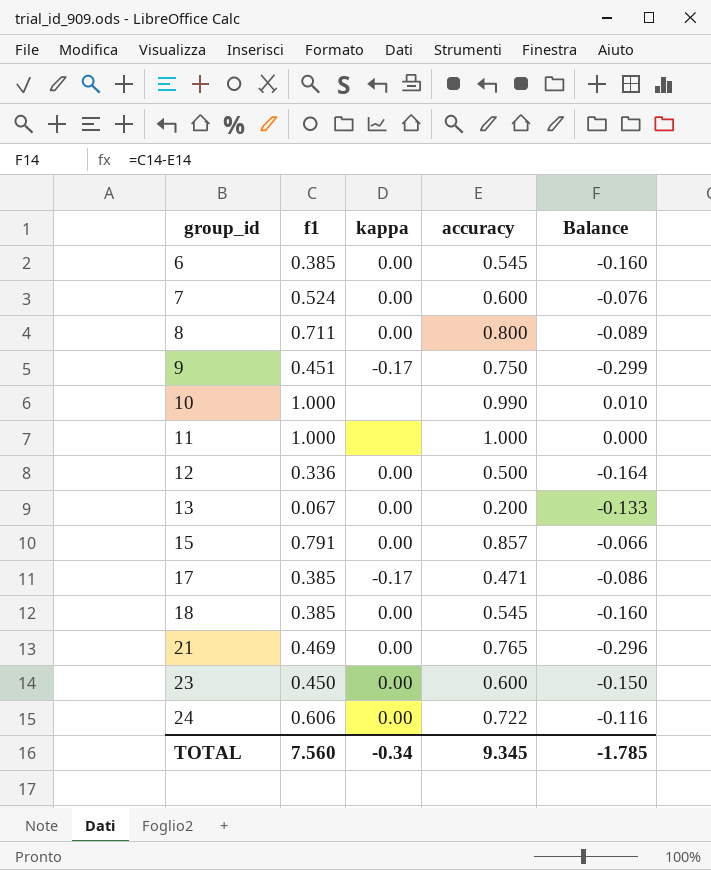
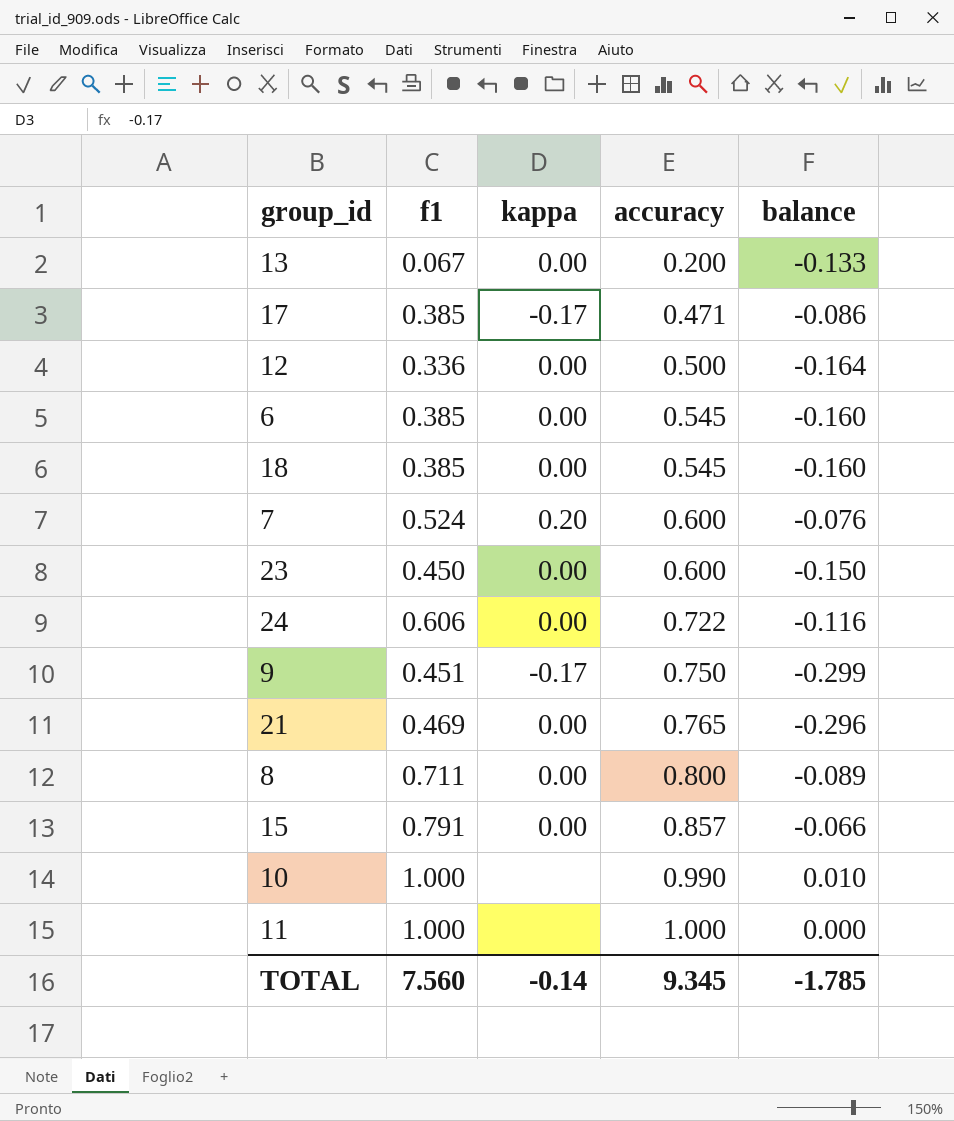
row order: group_id ascending -> accuracy ascending
column name: Balance -> balance
7 | kappa: 0.00 -> 0.20
TOTAL | kappa: -0.34 -> -0.14

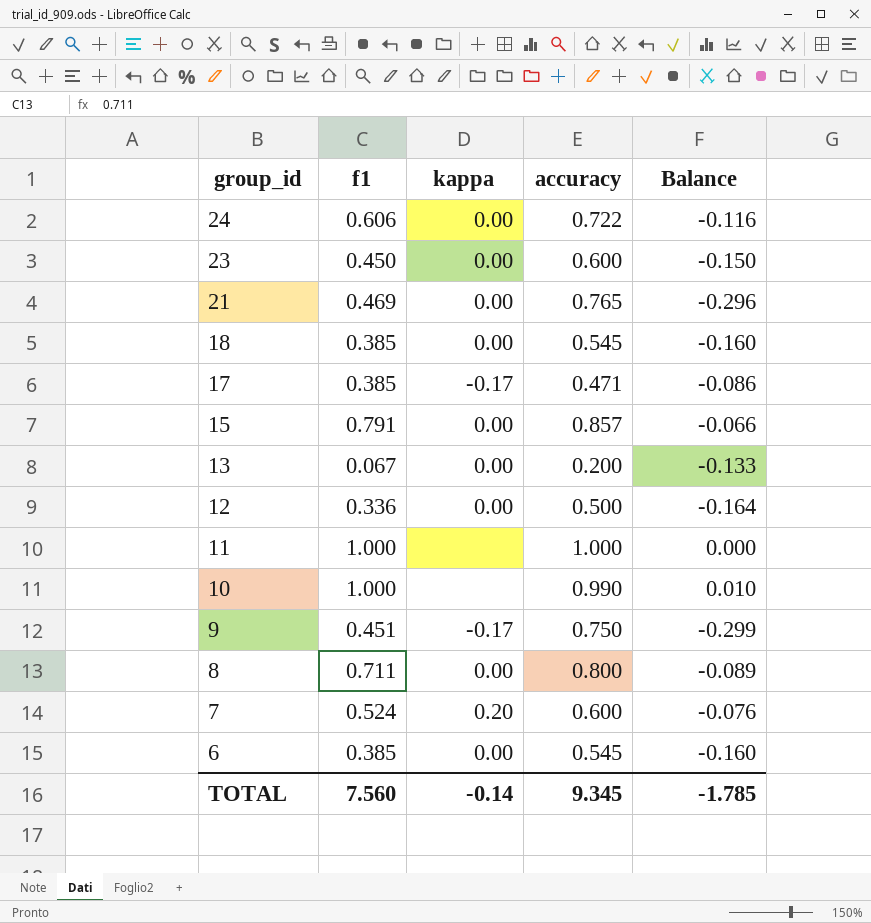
row order: accuracy ascending -> group_id descending
column name: balance -> Balance

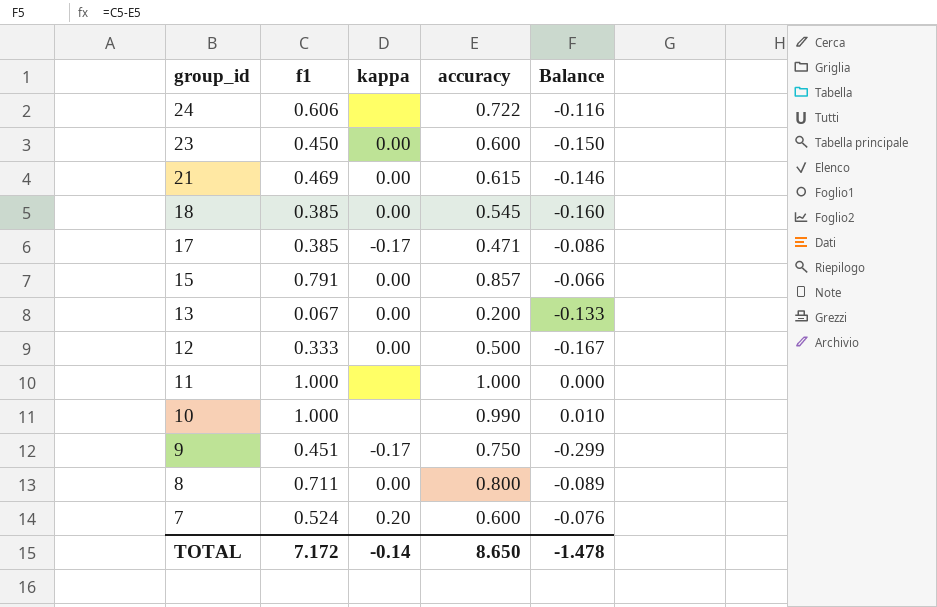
row 6: 0.385 | 0.00 | 0.545 | -0.160 -> none
24 | kappa: 0.00 -> none
21 | accuracy: 0.765 -> 0.615
21 | Balance: -0.296 -> -0.146
12 | f1: 0.336 -> 0.333
12 | Balance: -0.164 -> -0.167
TOTAL | f1: 7.560 -> 7.172
TOTAL | accuracy: 9.345 -> 8.650
TOTAL | Balance: -1.785 -> -1.478

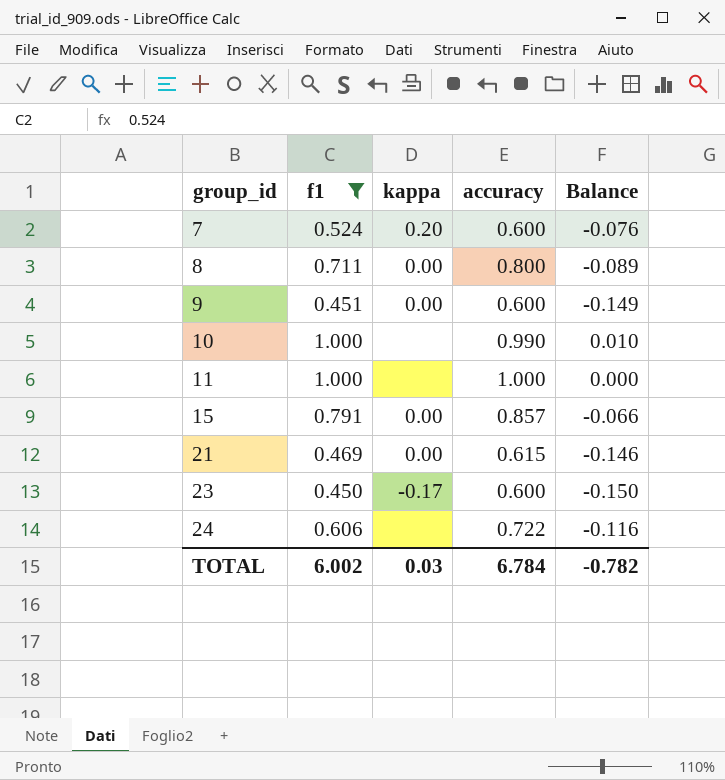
filter: none -> f1 >= 0.450
row order: group_id descending -> group_id ascending
9 | kappa: -0.17 -> 0.00
9 | accuracy: 0.750 -> 0.600
9 | Balance: -0.299 -> -0.149
23 | kappa: 0.00 -> -0.17
TOTAL | f1: 7.172 -> 6.002
TOTAL | kappa: -0.14 -> 0.03
TOTAL | accuracy: 8.650 -> 6.784
TOTAL | Balance: -1.478 -> -0.782

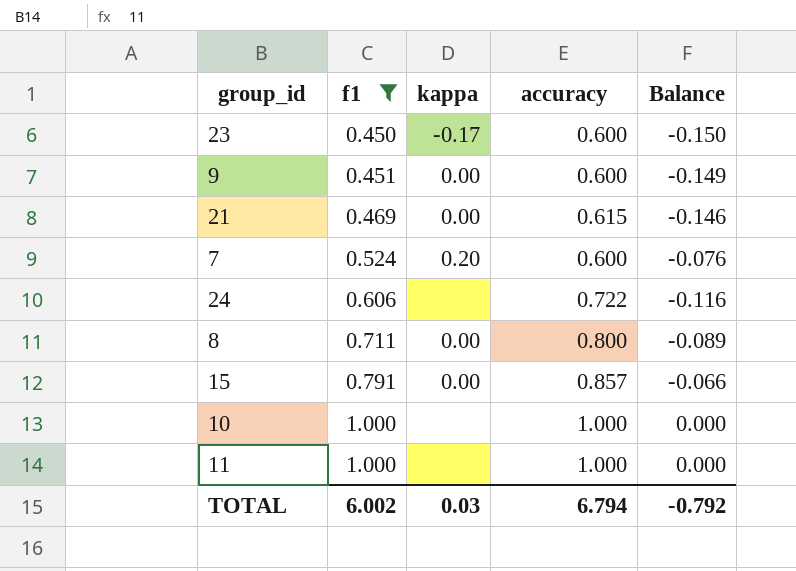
row order: group_id ascending -> f1 ascending
10 | accuracy: 0.990 -> 1.000
10 | Balance: 0.010 -> 0.000
TOTAL | accuracy: 6.784 -> 6.794
TOTAL | Balance: -0.782 -> -0.792

